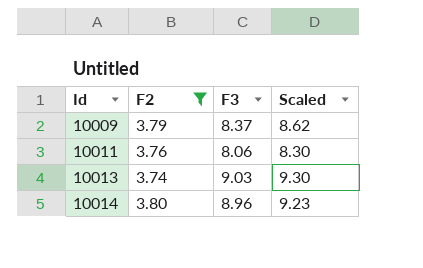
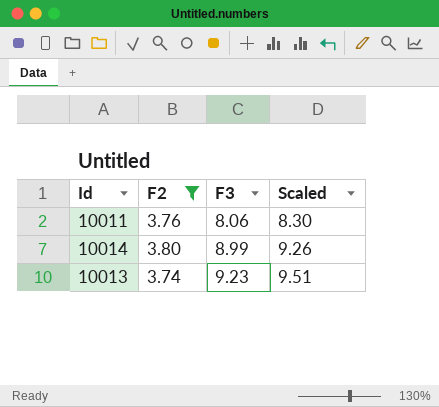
row order: Id ascending -> F3 ascending
row 10009: 3.79 | 8.37 | 8.62 -> none
10014 | F3: 8.96 -> 8.99
10014 | Scaled: 9.23 -> 9.26
10013 | F3: 9.03 -> 9.23
10013 | Scaled: 9.30 -> 9.51

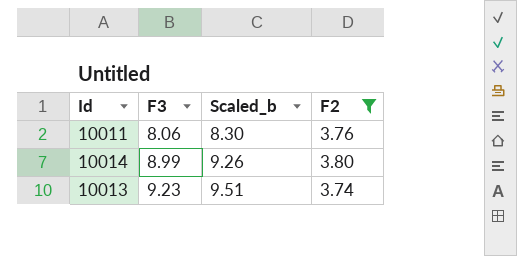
column name: Scaled -> Scaled_b
column F2 | position: 2 -> 4

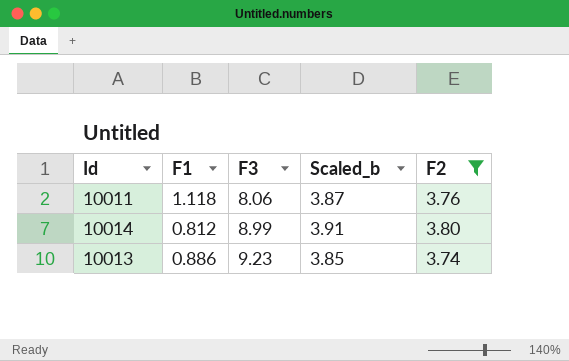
column F1 | position: none -> 2
column Scaled_b | formula: [F3] * 1.03 -> [F2] * 1.03

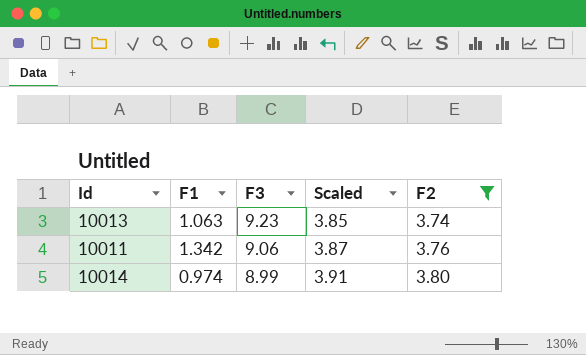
row order: F3 ascending -> F3 descending
column name: Scaled_b -> Scaled
10013 | F1: 0.886 -> 1.063
10011 | F1: 1.118 -> 1.342
10011 | F3: 8.06 -> 9.06
10014 | F1: 0.812 -> 0.974

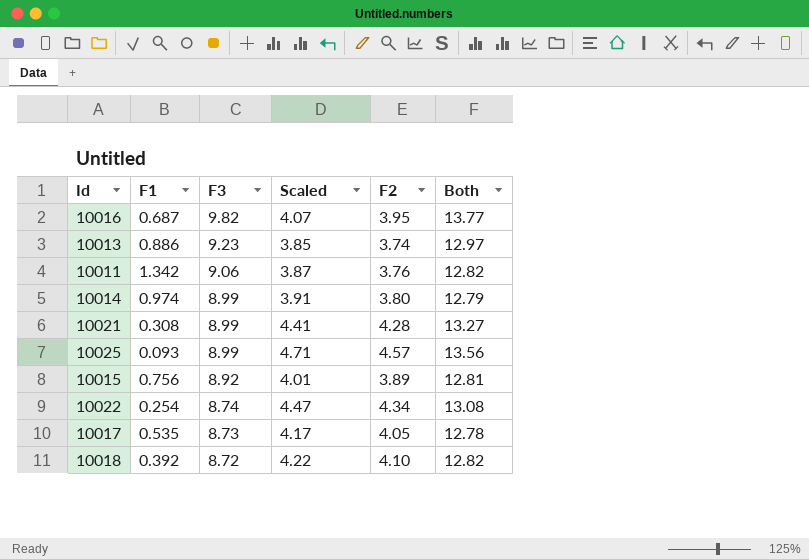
filter: F2 <= 3.80 -> none
column Both | formula: none -> [F3] + [F2]
10013 | F1: 1.063 -> 0.886

